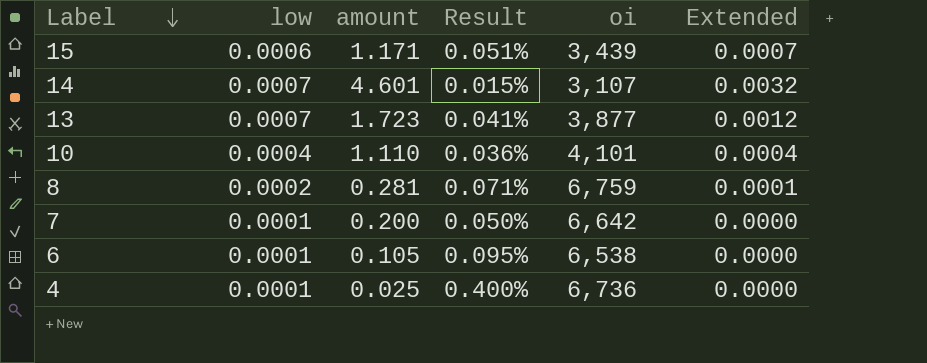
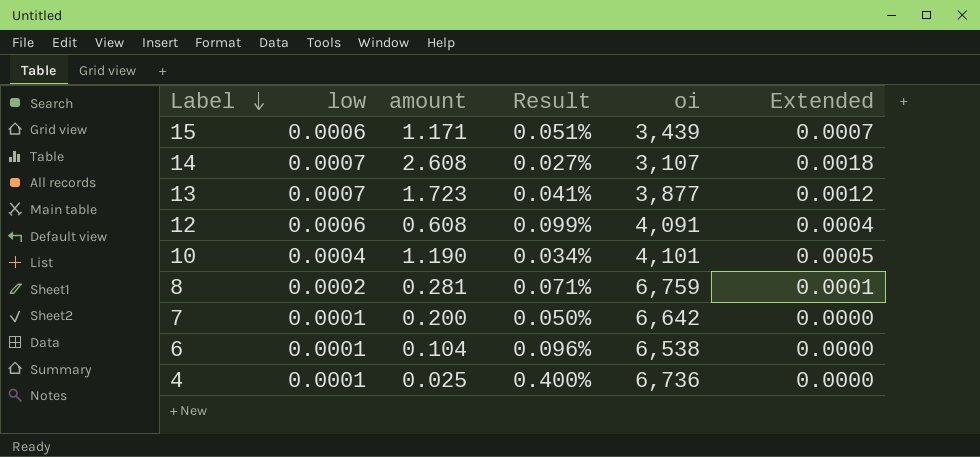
14 | amount: 4.601 -> 2.608
14 | Result: 0.015% -> 0.027%
14 | Extended: 0.0032 -> 0.0018
row 12: none -> 0.0006 | 0.608 | 0.099% | 4,091 | 0.0004
10 | amount: 1.110 -> 1.190
10 | Result: 0.036% -> 0.034%
10 | Extended: 0.0004 -> 0.0005
6 | amount: 0.105 -> 0.104
6 | Result: 0.095% -> 0.096%

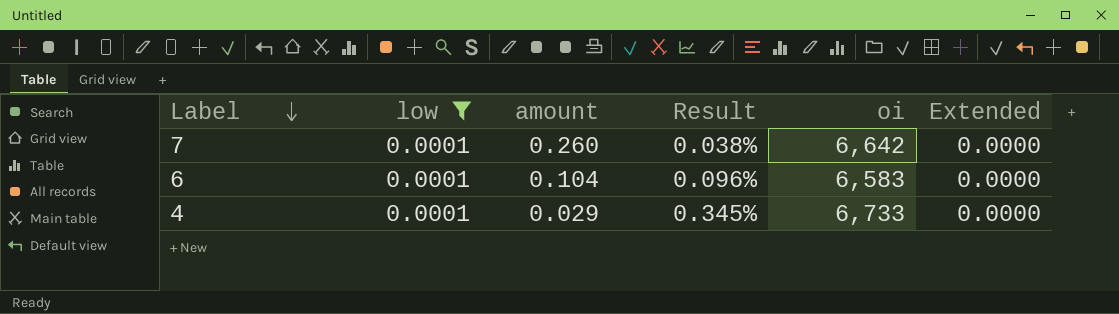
filter: none -> low = 0.0001
7 | amount: 0.200 -> 0.260
7 | Result: 0.050% -> 0.038%
6 | oi: 6,538 -> 6,583
4 | amount: 0.025 -> 0.029
4 | Result: 0.400% -> 0.345%
4 | oi: 6,736 -> 6,733

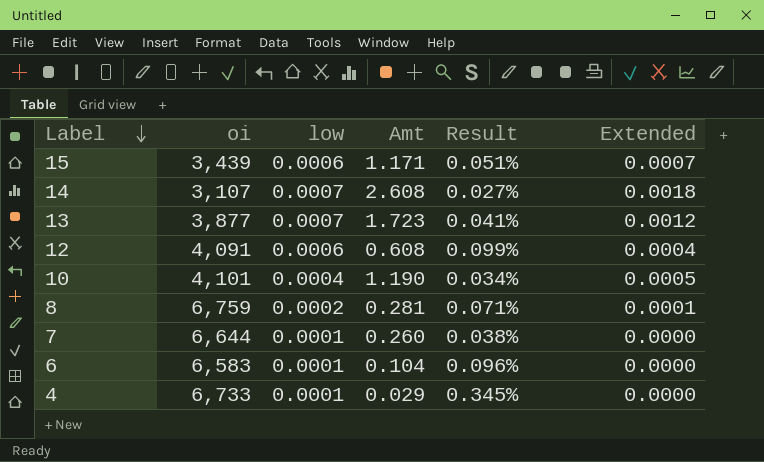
filter: low = 0.0001 -> none
column oi | position: 5 -> 2
column name: amount -> Amt
7 | oi: 6,642 -> 6,644

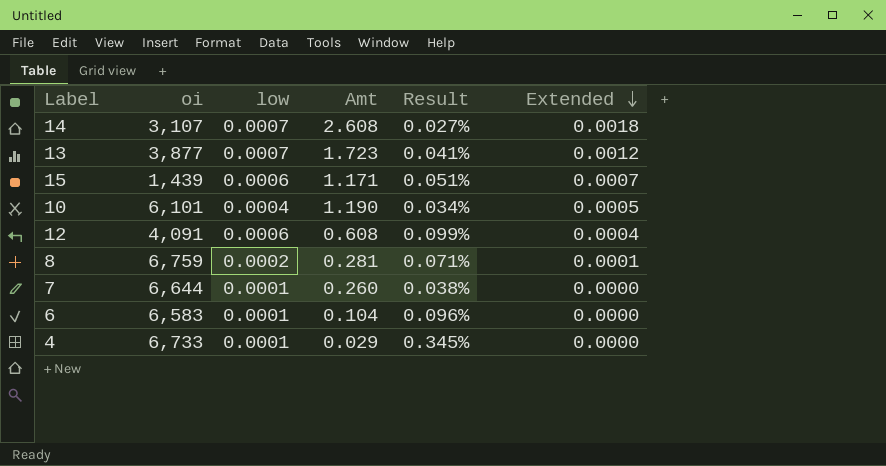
row order: Label descending -> Extended descending
15 | oi: 3,439 -> 1,439
10 | oi: 4,101 -> 6,101

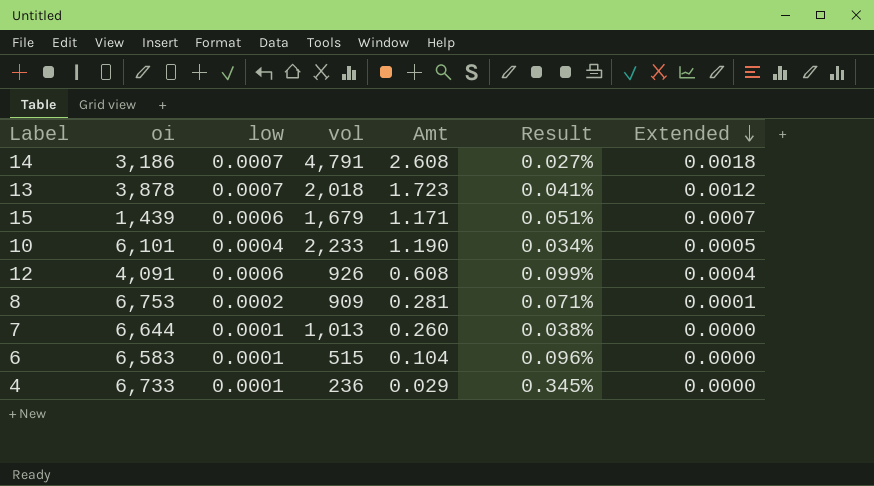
column vol | position: none -> 4
14 | oi: 3,107 -> 3,186
13 | oi: 3,877 -> 3,878
8 | oi: 6,759 -> 6,753

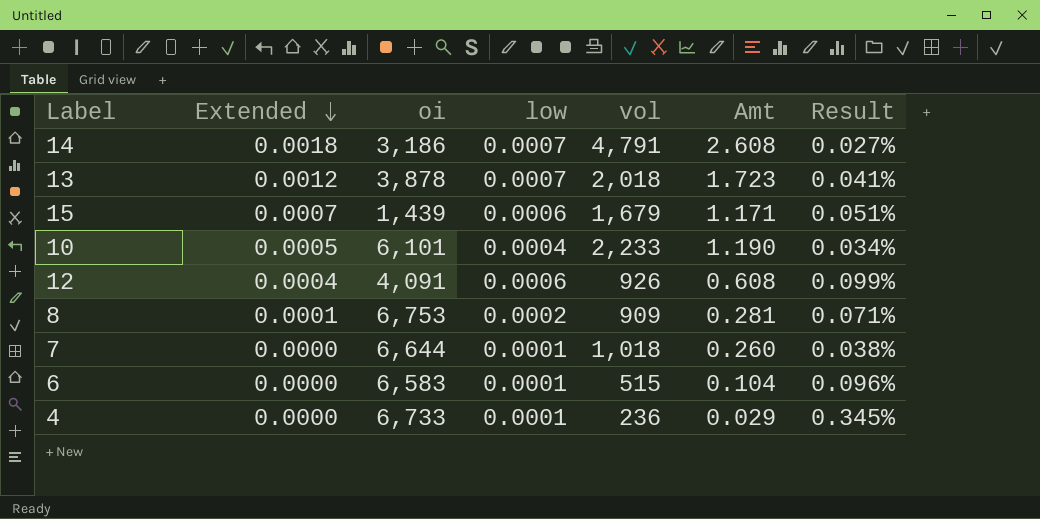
column Extended | position: 7 -> 2
7 | vol: 1,013 -> 1,018

